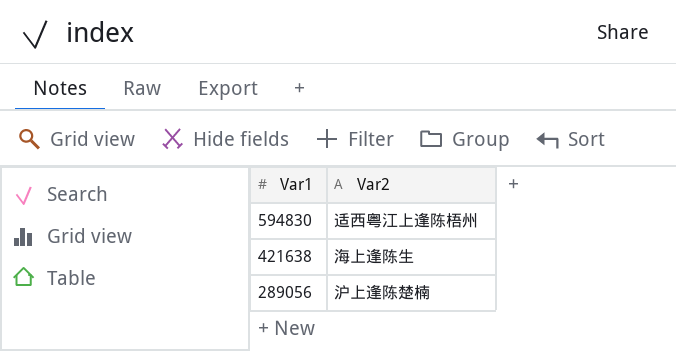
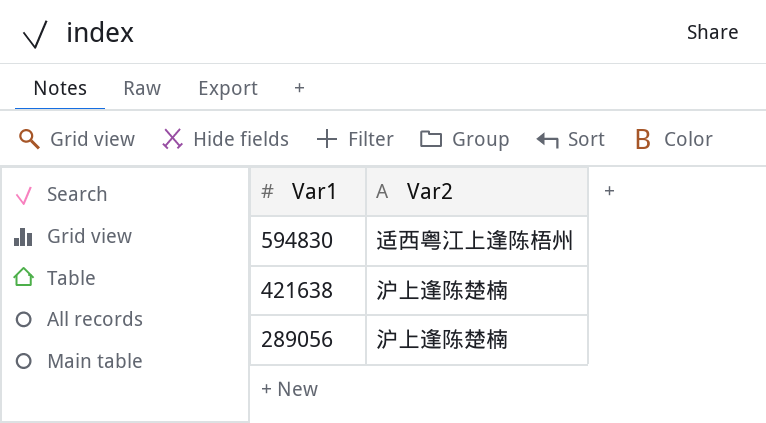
421638 | Var2: 海上逢陈生 -> 沪上逢陈楚楠

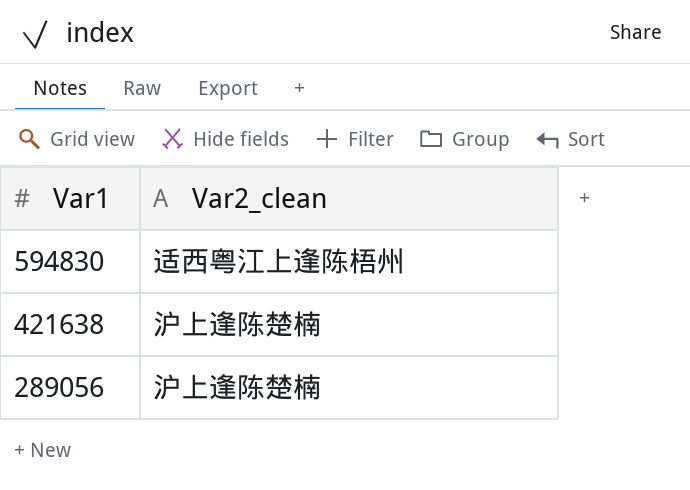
column name: Var2 -> Var2_clean

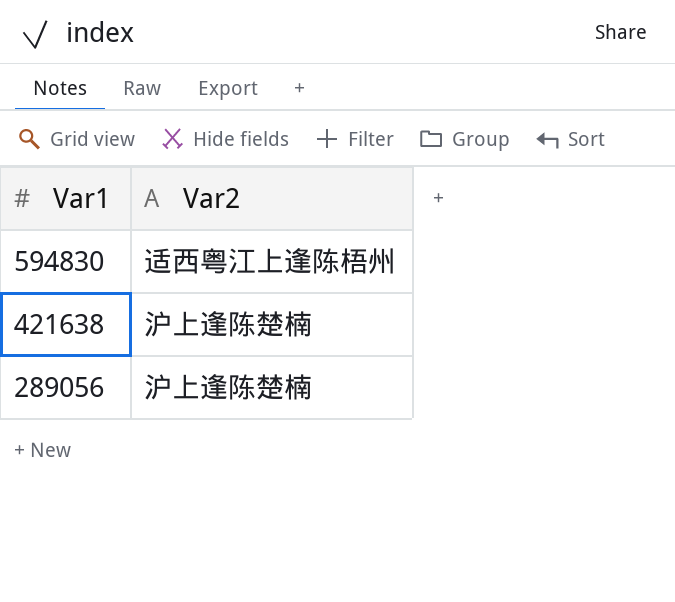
column name: Var2_clean -> Var2

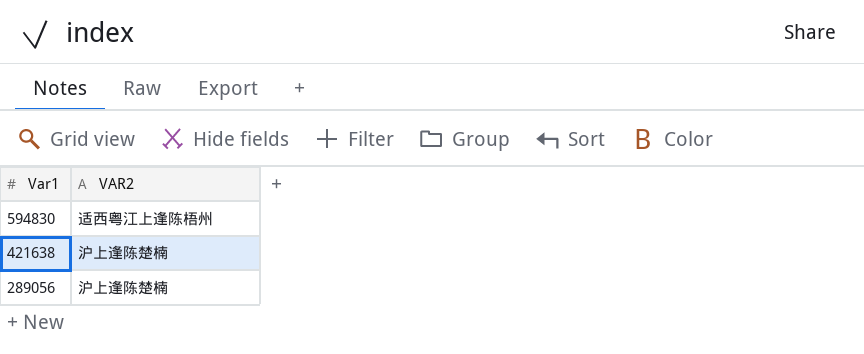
column name: Var2 -> VAR2

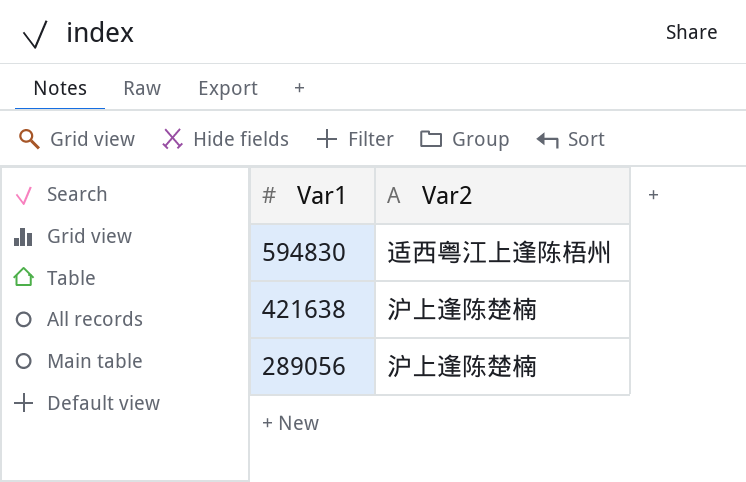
column name: VAR2 -> Var2

